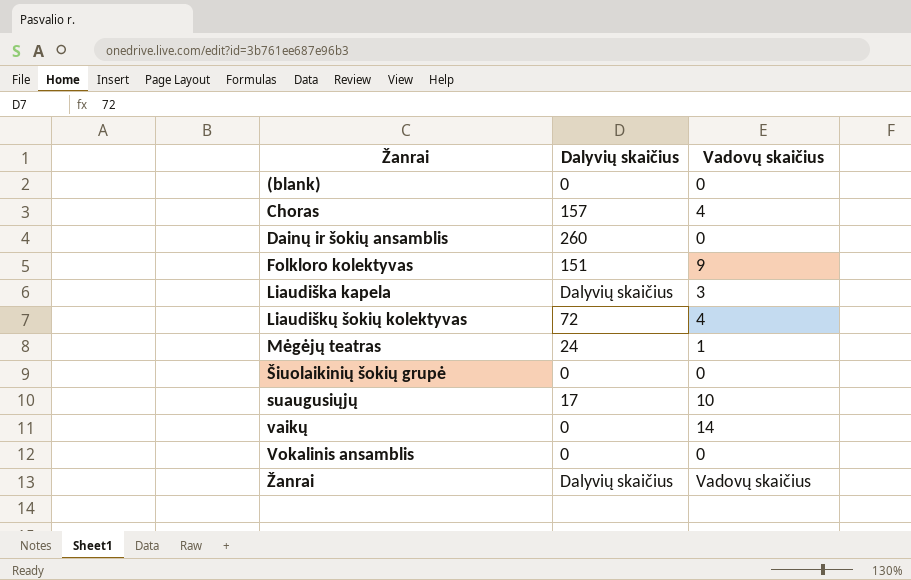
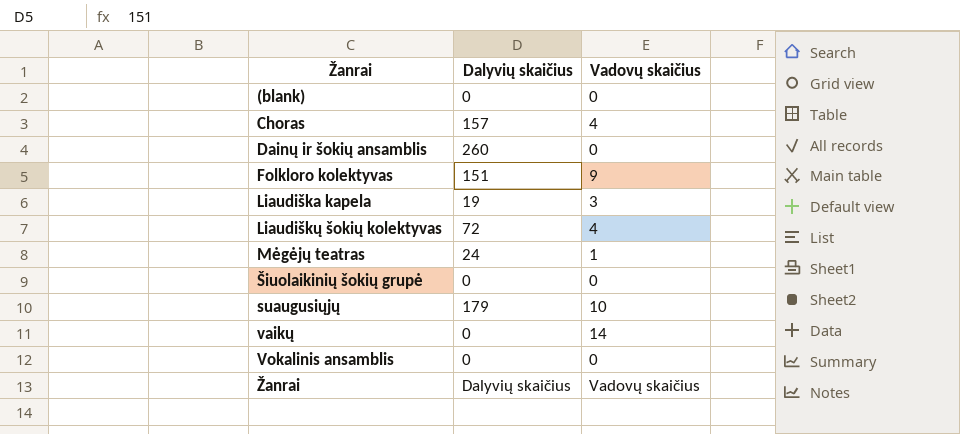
Liaudiška kapela | Dalyvių skaičius: Dalyvių skaičius -> 19
suaugusiųjų | Dalyvių skaičius: 17 -> 179

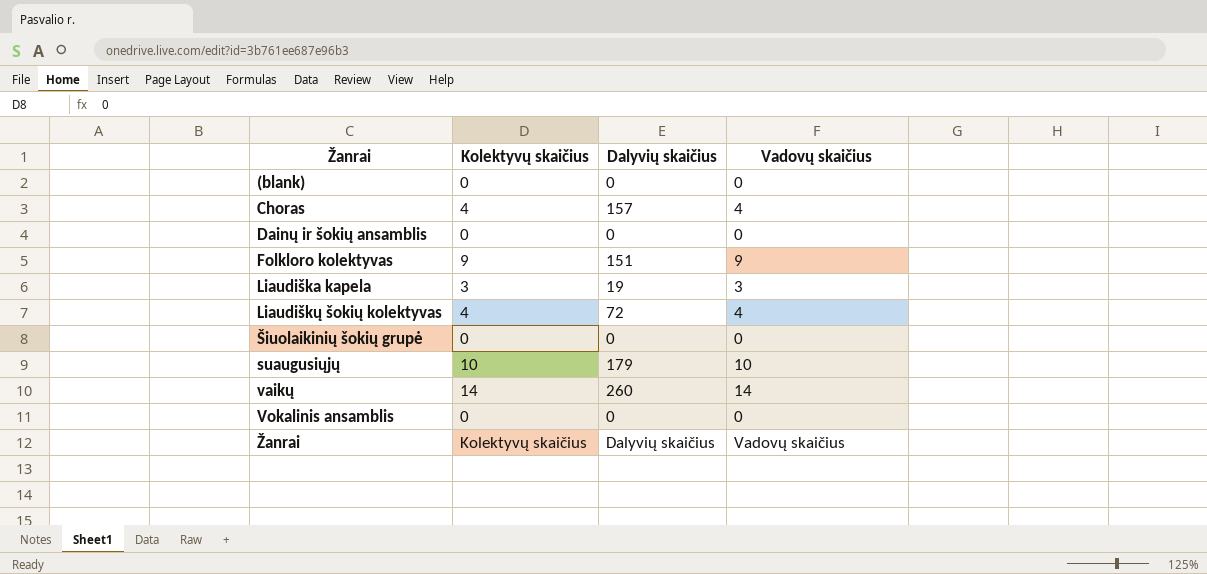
column Kolektyvų skaičius | position: none -> 2
row Mėgėjų teatras: 24 | 1 -> none
Dainų ir šokių ansamblis | Dalyvių skaičius: 260 -> 0
vaikų | Dalyvių skaičius: 0 -> 260

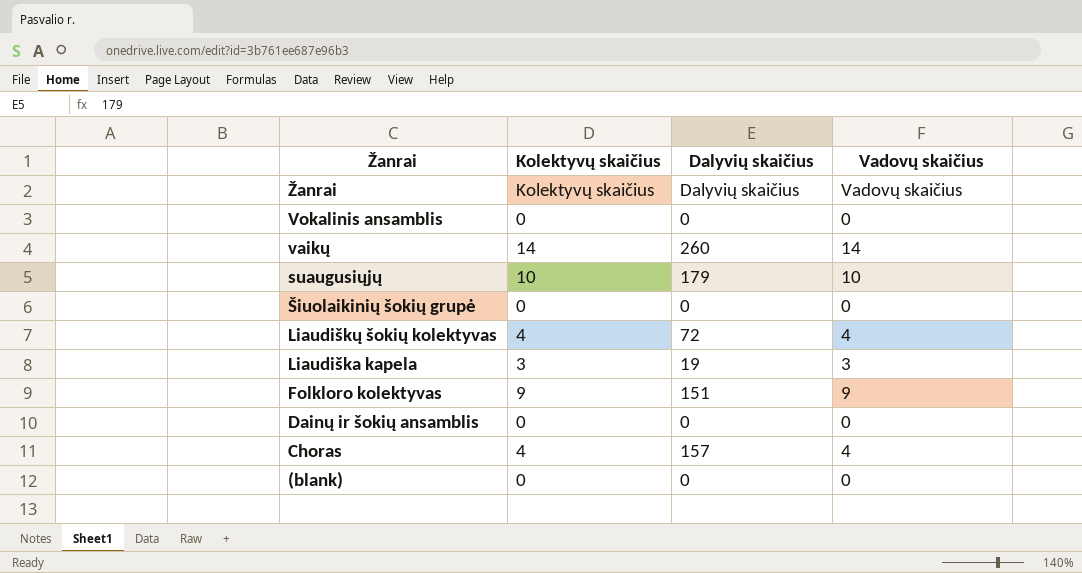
row order: Žanrai ascending -> Žanrai descending

